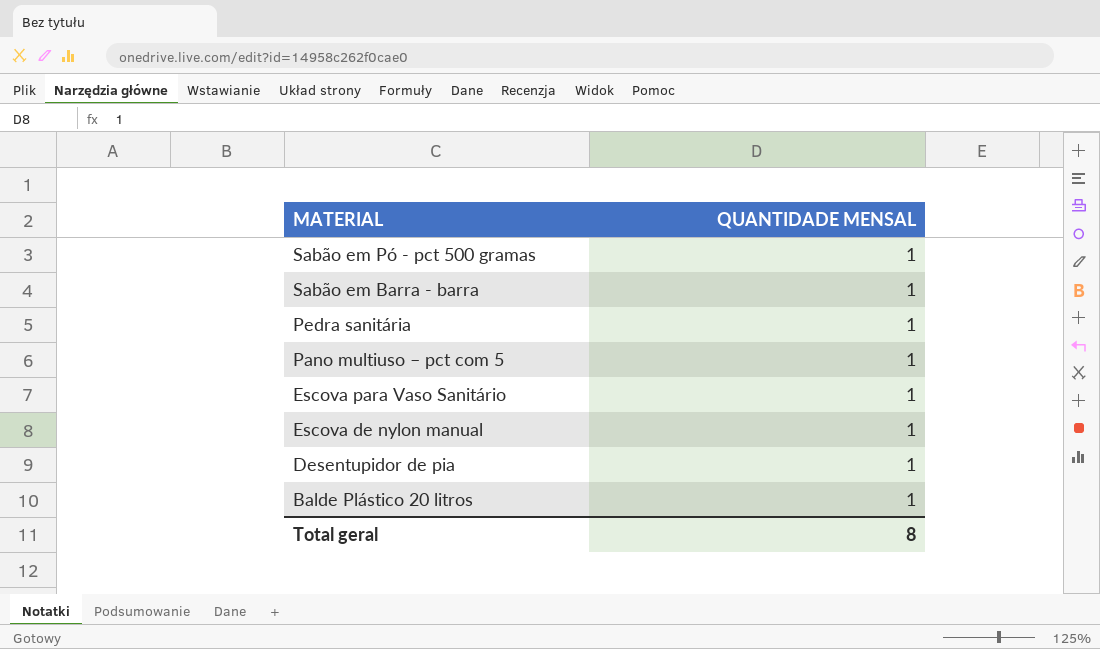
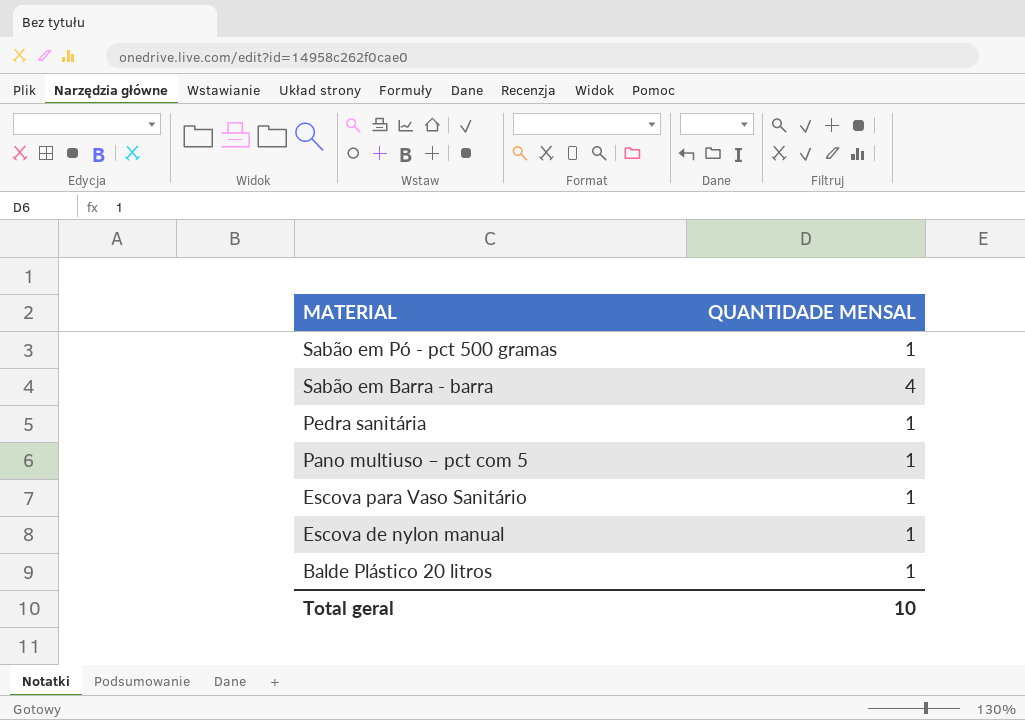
row Desentupidor de pia: 1 -> none
Sabão em Barra - barra | QUANTIDADE MENSAL: 1 -> 4
Total geral | QUANTIDADE MENSAL: 8 -> 10

